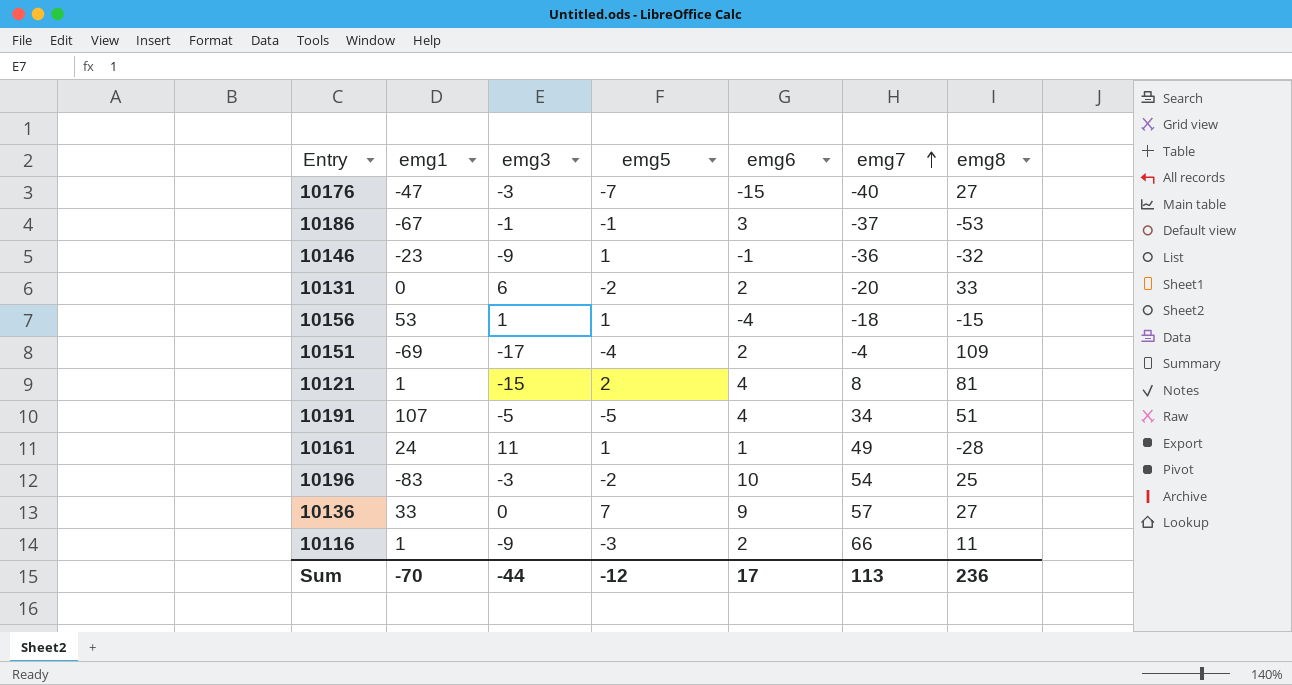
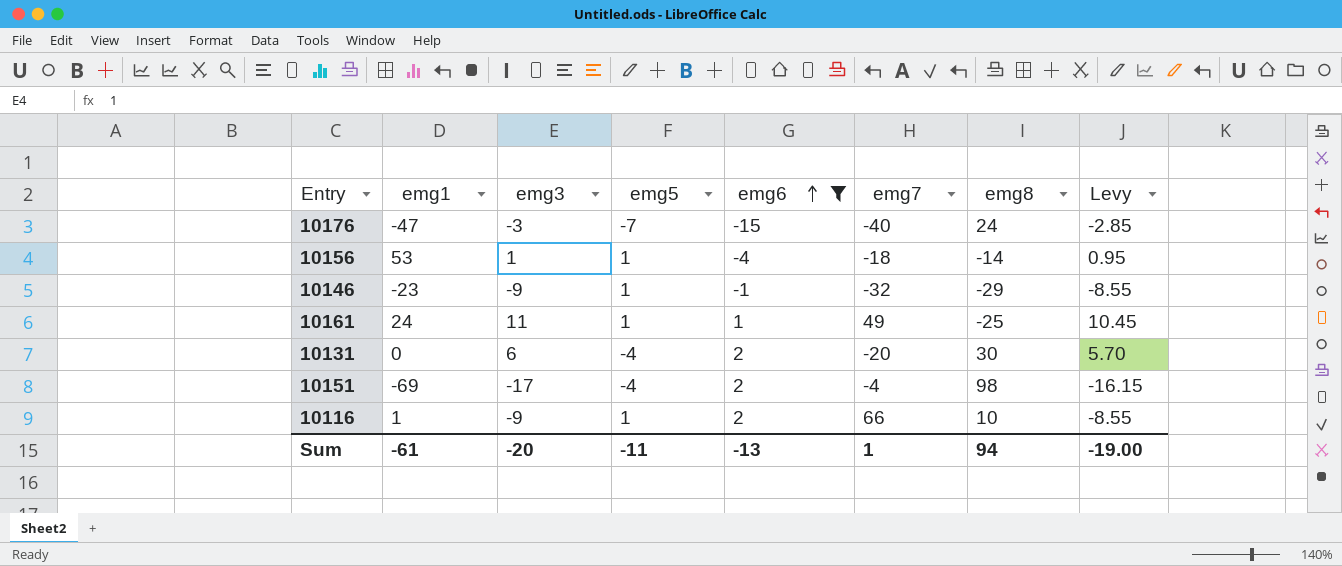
filter: none -> emg6 <= 2
row order: emg7 ascending -> emg6 ascending
column Levy | formula: none -> [emg3] * 0.95
10176 | emg8: 27 -> 24
10156 | emg8: -15 -> -14
10146 | emg7: -36 -> -32
10146 | emg8: -32 -> -29
10161 | emg8: -28 -> -25
10131 | emg5: -2 -> -4
10131 | emg8: 33 -> 30
10151 | emg8: 109 -> 98
10116 | emg5: -3 -> 1
10116 | emg8: 11 -> 10
Sum | emg1: -70 -> -61
Sum | emg3: -44 -> -20
Sum | emg5: -12 -> -11
Sum | emg6: 17 -> -13
Sum | emg7: 113 -> 1
Sum | emg8: 236 -> 94

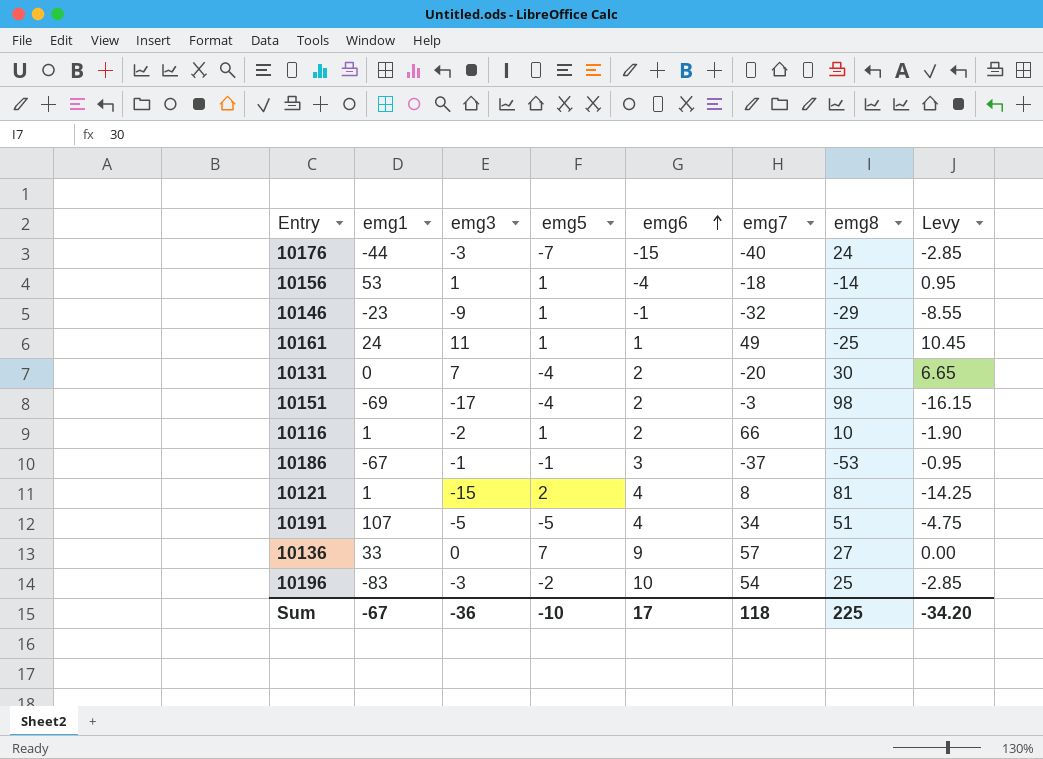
filter: emg6 <= 2 -> none
10176 | emg1: -47 -> -44
10131 | emg3: 6 -> 7
10131 | Levy: 5.70 -> 6.65
10151 | emg7: -4 -> -3
10116 | emg3: -9 -> -2
10116 | Levy: -8.55 -> -1.90
Sum | emg1: -61 -> -67
Sum | emg3: -20 -> -36
Sum | emg5: -11 -> -10
Sum | emg6: -13 -> 17
Sum | emg7: 1 -> 118
Sum | emg8: 94 -> 225
Sum | Levy: -19.00 -> -34.20

